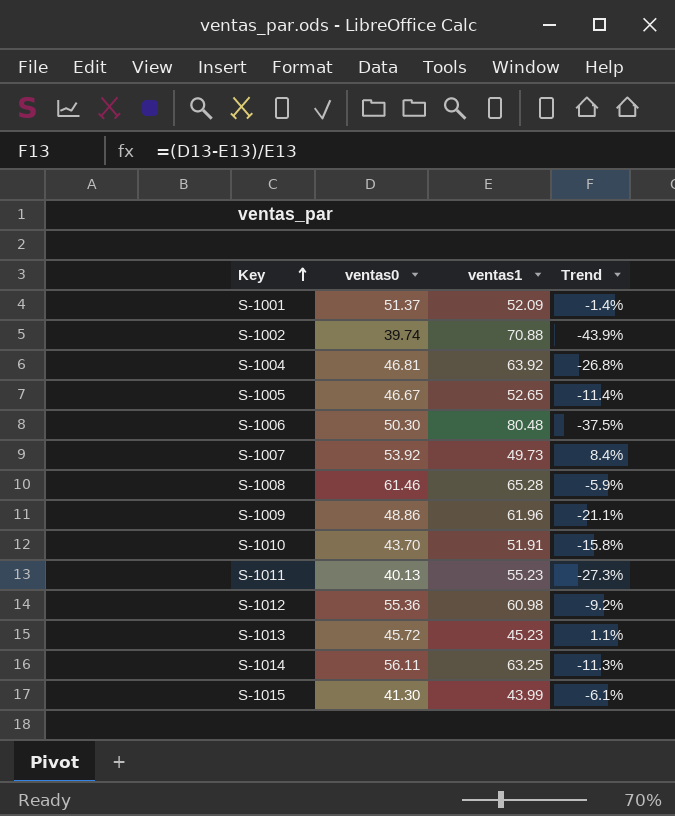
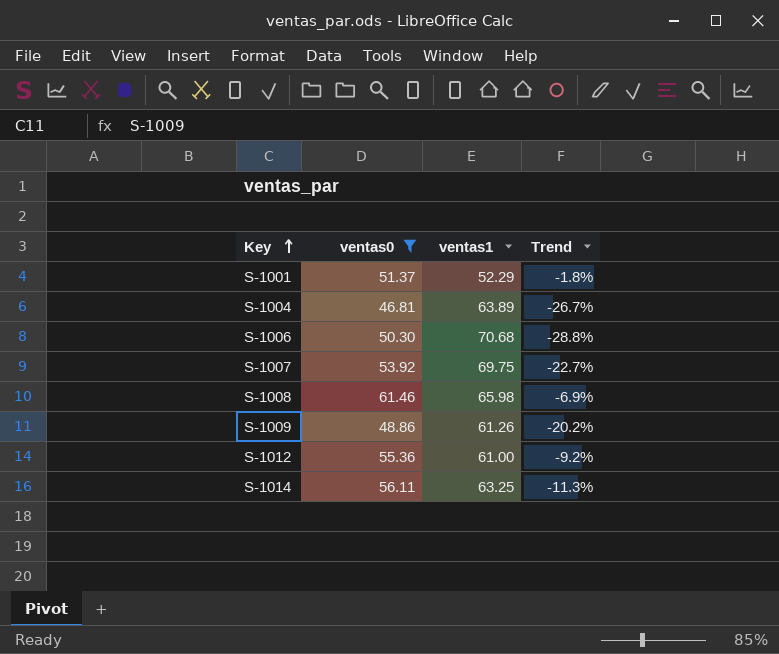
filter: none -> ventas0 >= 46.81
S-1001 | ventas1: 52.09 -> 52.29
S-1001 | Trend: -1.4% -> -1.8%
S-1004 | ventas1: 63.92 -> 63.89
S-1004 | Trend: -26.8% -> -26.7%
S-1006 | ventas1: 80.48 -> 70.68
S-1006 | Trend: -37.5% -> -28.8%
S-1007 | ventas1: 49.73 -> 69.75
S-1007 | Trend: 8.4% -> -22.7%
S-1008 | ventas1: 65.28 -> 65.98
S-1008 | Trend: -5.9% -> -6.9%
S-1009 | ventas1: 61.96 -> 61.26
S-1009 | Trend: -21.1% -> -20.2%
S-1012 | ventas1: 60.98 -> 61.00

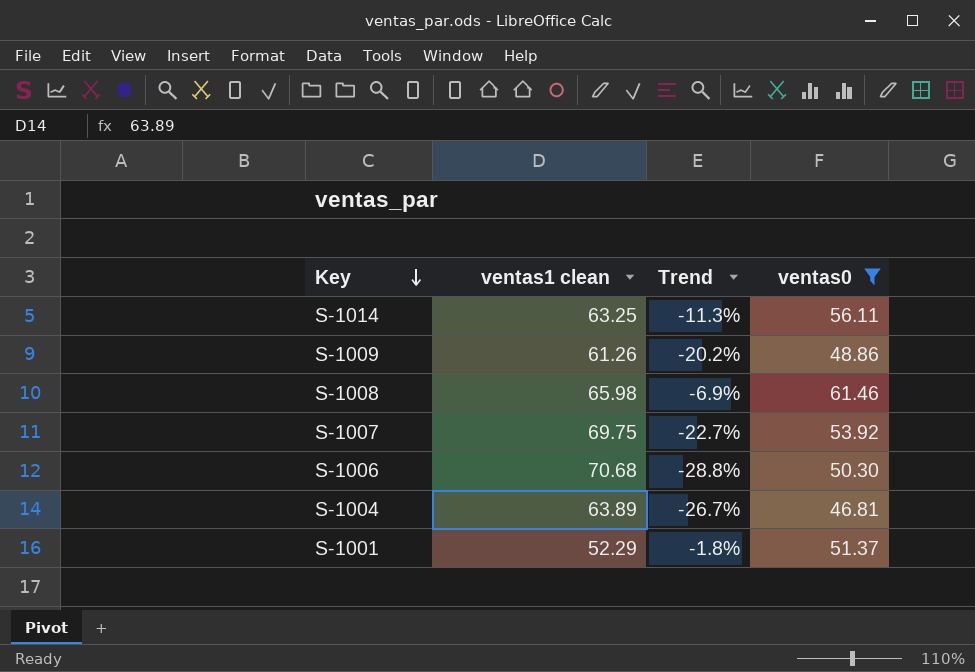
row order: Key ascending -> Key descending
column name: ventas1 -> ventas1 clean
column ventas0 | position: 2 -> 4
row S-1012: 55.36 | 61.00 | -9.2% -> none

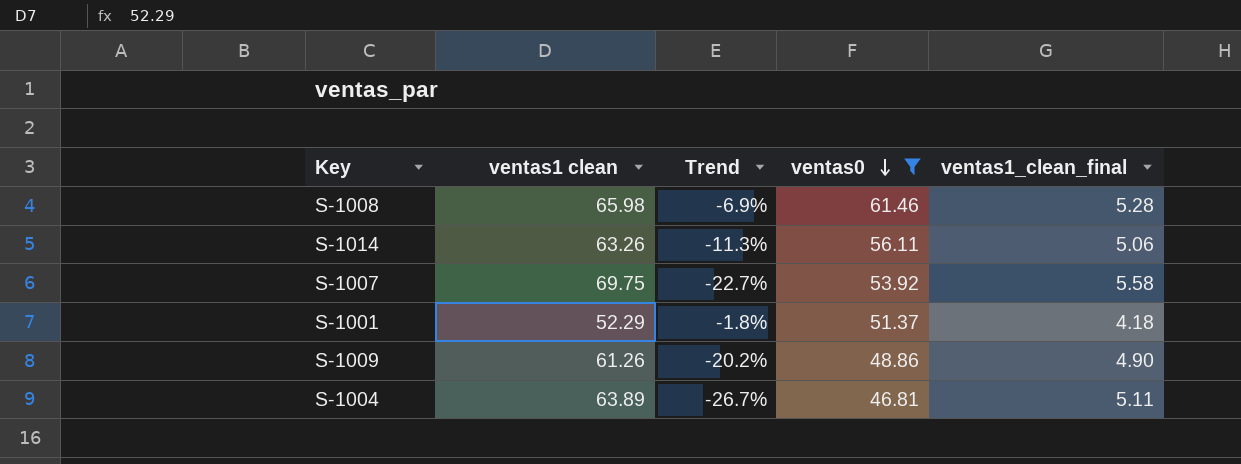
row order: Key descending -> ventas0 descending
column ventas1_clean_final | formula: none -> [ventas1 clean] * 0.08
row S-1006: 70.68 | -28.8% | 50.30 -> none
S-1014 | ventas1 clean: 63.25 -> 63.26

